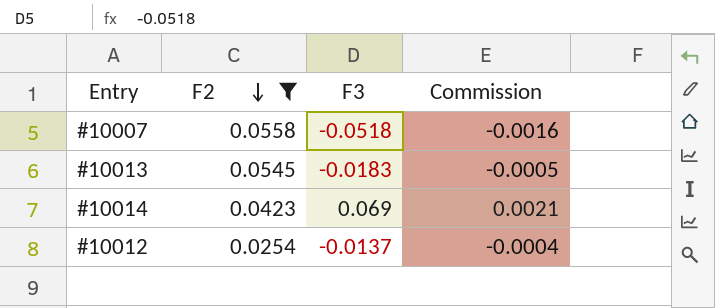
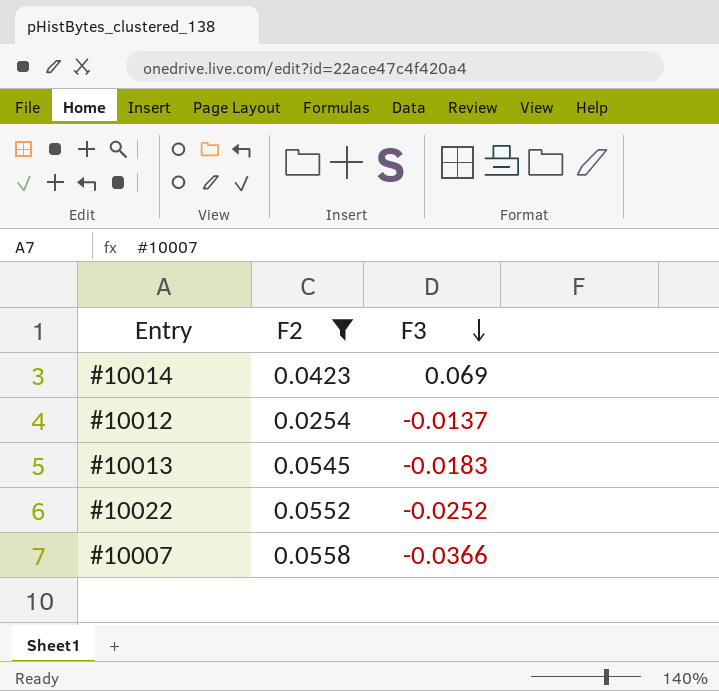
row order: F2 descending -> F3 descending
column Commission | formula: [F3] * 0.03 -> none
row #10022: none -> 0.0552 | -0.0252
#10007 | F3: -0.0518 -> -0.0366

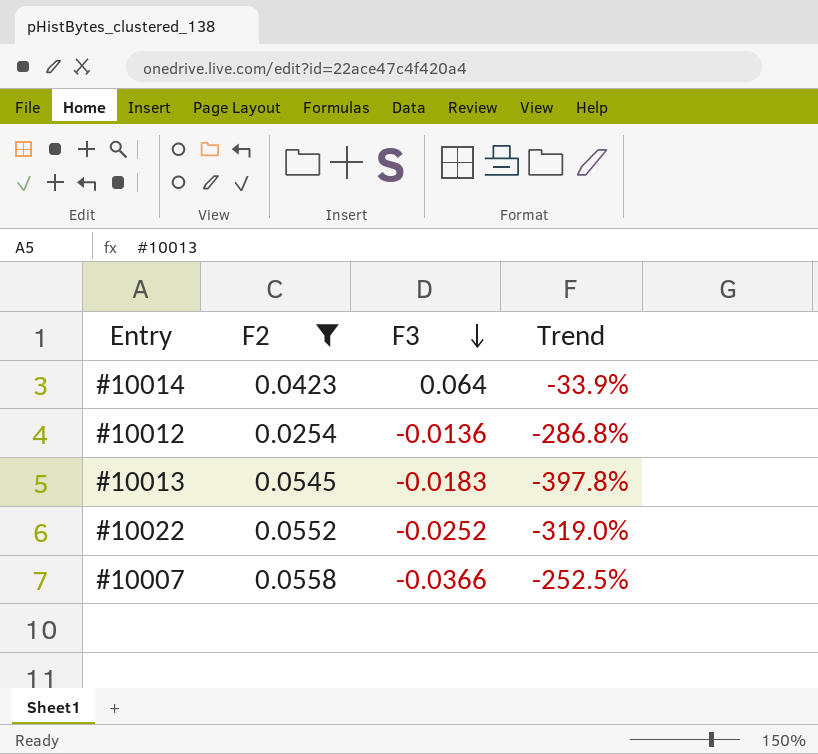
column Trend | formula: none -> ([F2] - [F3]) / [F3]
#10014 | F3: 0.069 -> 0.064
#10012 | F3: -0.0137 -> -0.0136

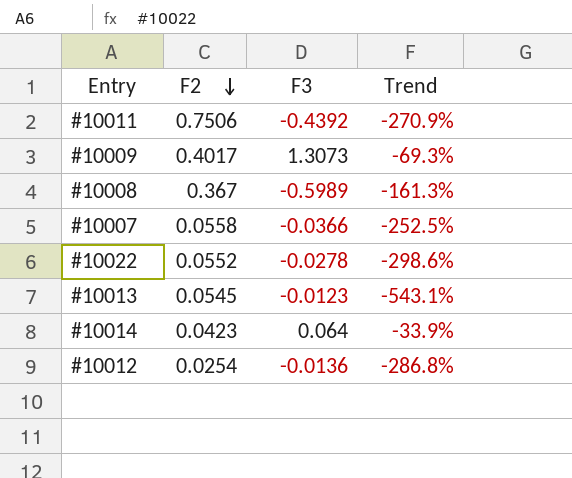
filter: F2 <= 0.0558 -> none
row order: F3 descending -> F2 descending
#10022 | F3: -0.0252 -> -0.0278
#10022 | Trend: -319.0% -> -298.6%
#10013 | F3: -0.0183 -> -0.0123
#10013 | Trend: -397.8% -> -543.1%

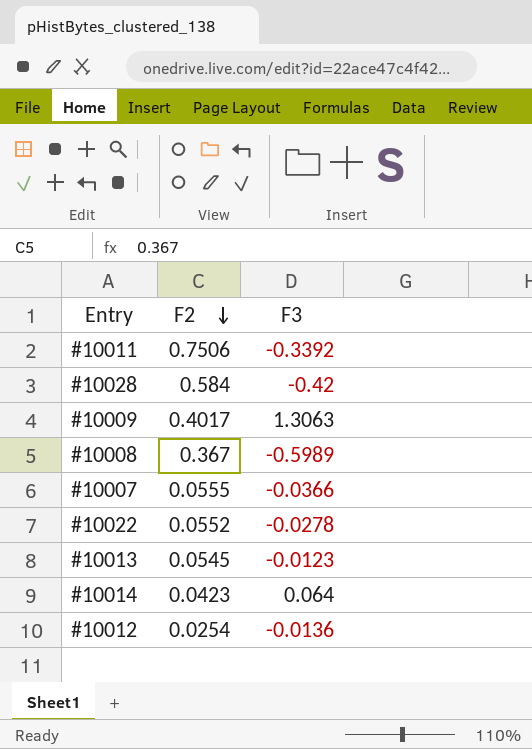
column Trend | formula: ([F2] - [F3]) / [F3] -> none
#10011 | F3: -0.4392 -> -0.3392
row #10028: none -> 0.584 | -0.42
#10009 | F3: 1.3073 -> 1.3063
#10007 | F2: 0.0558 -> 0.0555

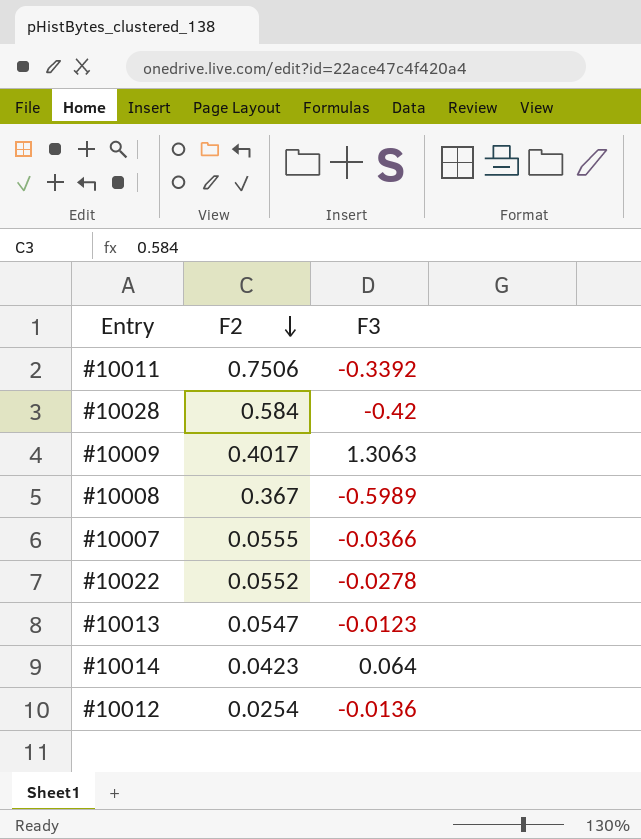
#10013 | F2: 0.0545 -> 0.0547

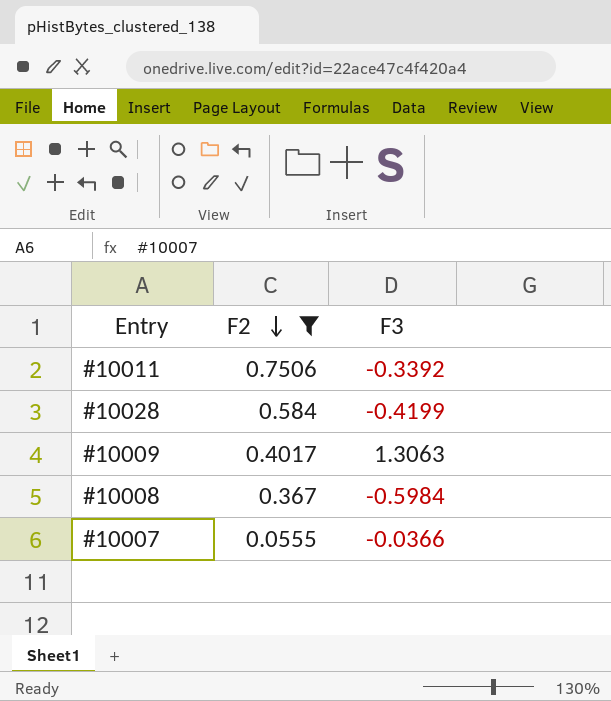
filter: none -> F2 >= 0.0555
#10028 | F3: -0.42 -> -0.4199
#10008 | F3: -0.5989 -> -0.5984

